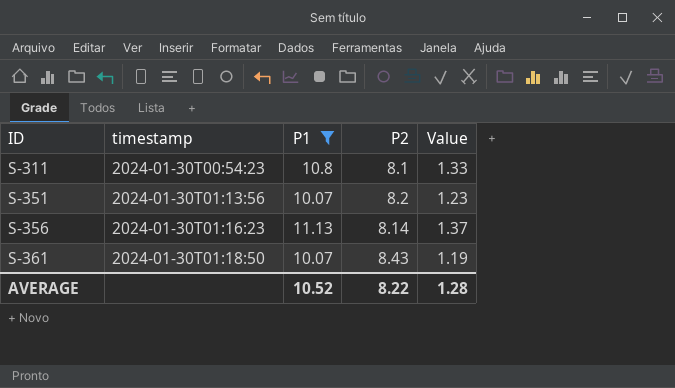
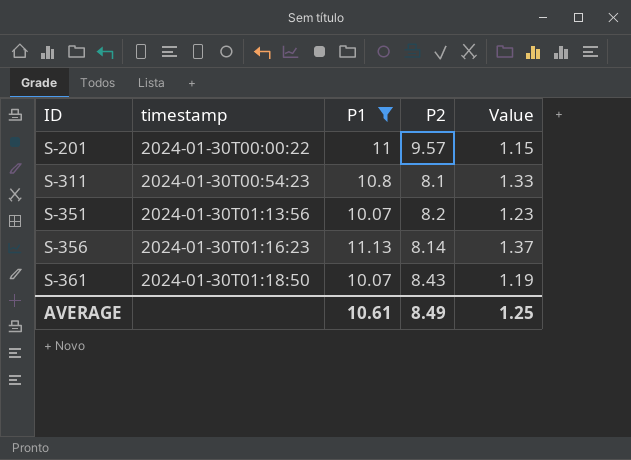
row S-201: none -> 2024-01-30T00:00:22 | 11 | 9.57 | 1.15
AVERAGE | P1: 10.52 -> 10.61
AVERAGE | P2: 8.22 -> 8.49
AVERAGE | Value: 1.28 -> 1.25

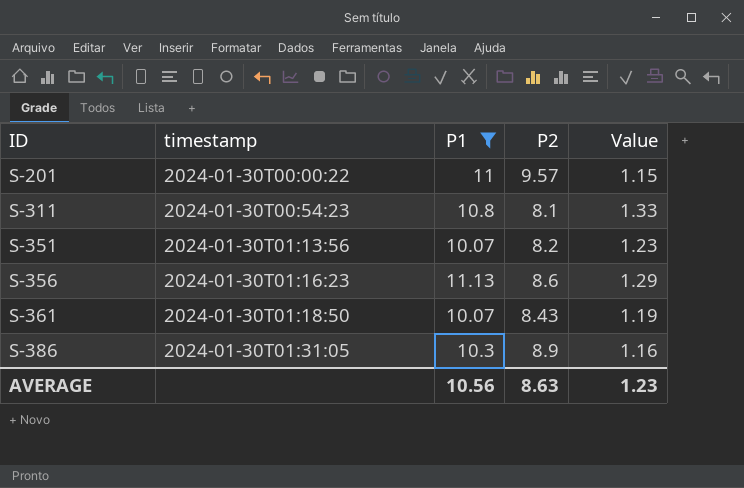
S-356 | P2: 8.14 -> 8.6
S-356 | Value: 1.37 -> 1.29
row S-386: none -> 2024-01-30T01:31:05 | 10.3 | 8.9 | 1.16
AVERAGE | P1: 10.61 -> 10.56
AVERAGE | P2: 8.49 -> 8.63
AVERAGE | Value: 1.25 -> 1.23

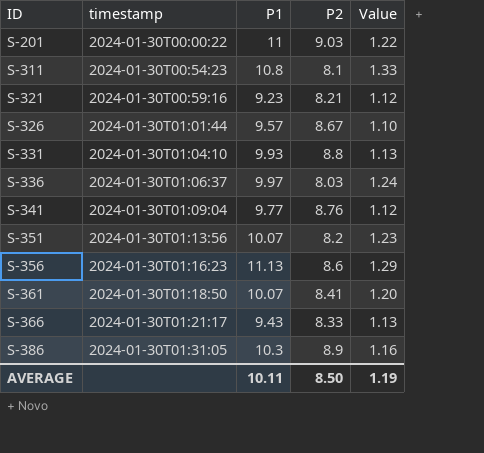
filter: P1 >= 10.07 -> none
S-201 | P2: 9.57 -> 9.03
S-201 | Value: 1.15 -> 1.22
S-361 | P2: 8.43 -> 8.41
S-361 | Value: 1.19 -> 1.20
AVERAGE | P1: 10.56 -> 10.11
AVERAGE | P2: 8.63 -> 8.50
AVERAGE | Value: 1.23 -> 1.19

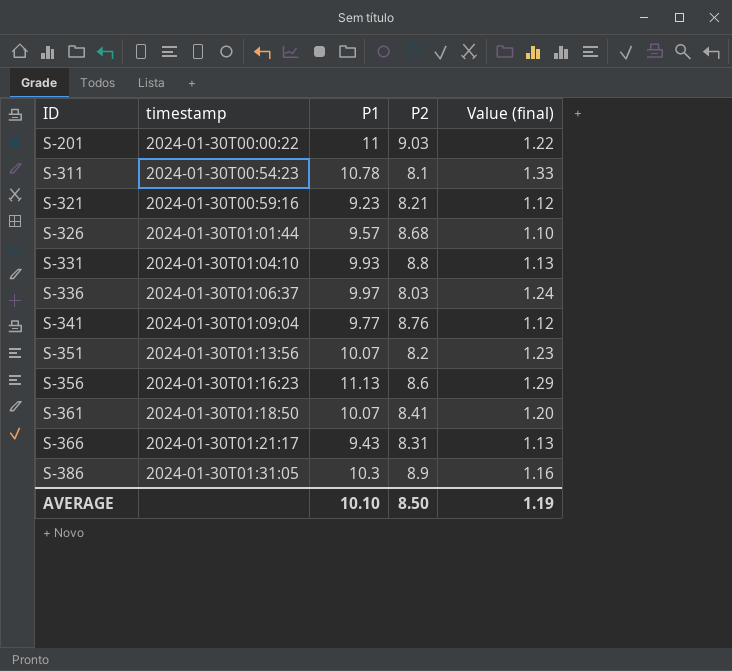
column name: Value -> Value (final)
S-311 | P1: 10.8 -> 10.78
S-326 | P2: 8.67 -> 8.68
S-366 | P2: 8.33 -> 8.31
AVERAGE | P1: 10.11 -> 10.10

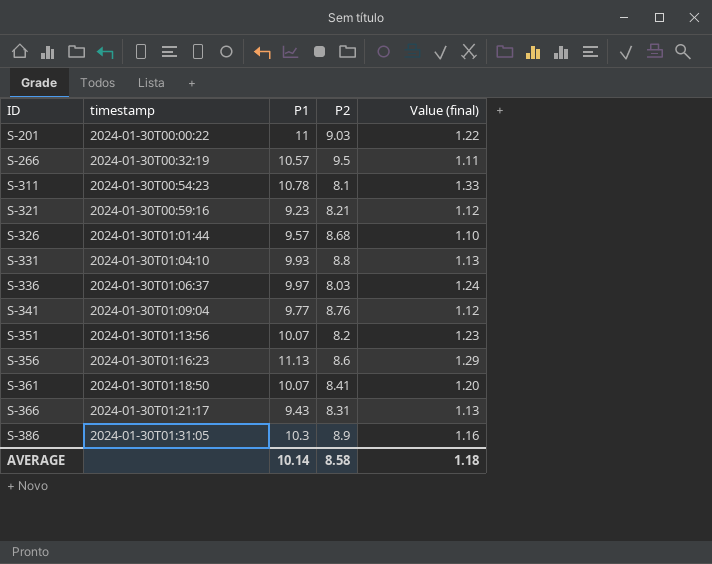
row S-266: none -> 2024-01-30T00:32:19 | 10.57 | 9.5 | 1.11
AVERAGE | P1: 10.10 -> 10.14
AVERAGE | P2: 8.50 -> 8.58
AVERAGE | Value (final): 1.19 -> 1.18

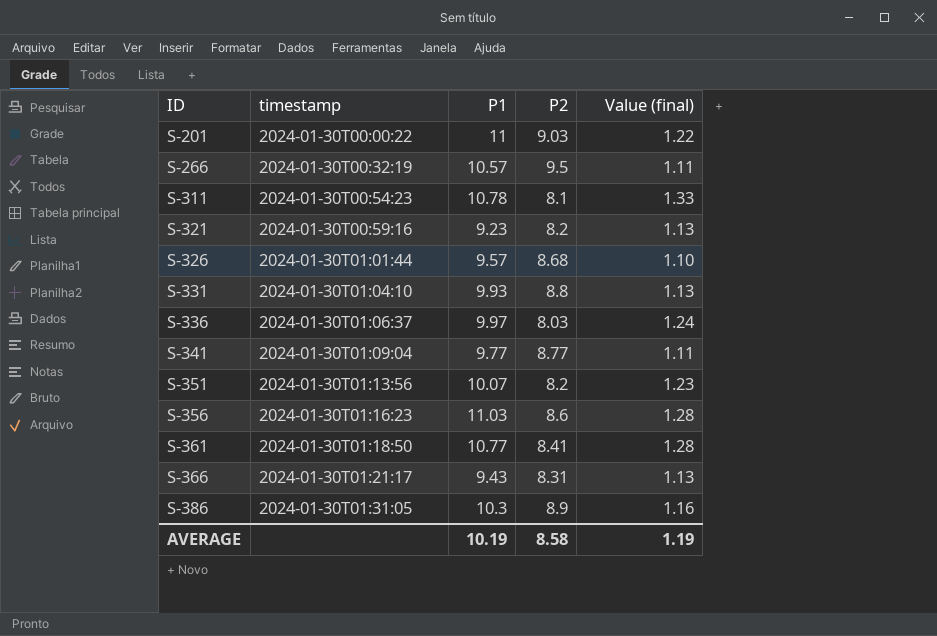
S-321 | P2: 8.21 -> 8.2
S-321 | Value (final): 1.12 -> 1.13
S-341 | P2: 8.76 -> 8.77
S-341 | Value (final): 1.12 -> 1.11
S-356 | P1: 11.13 -> 11.03
S-356 | Value (final): 1.29 -> 1.28
S-361 | P1: 10.07 -> 10.77
S-361 | Value (final): 1.20 -> 1.28
AVERAGE | P1: 10.14 -> 10.19
AVERAGE | Value (final): 1.18 -> 1.19

